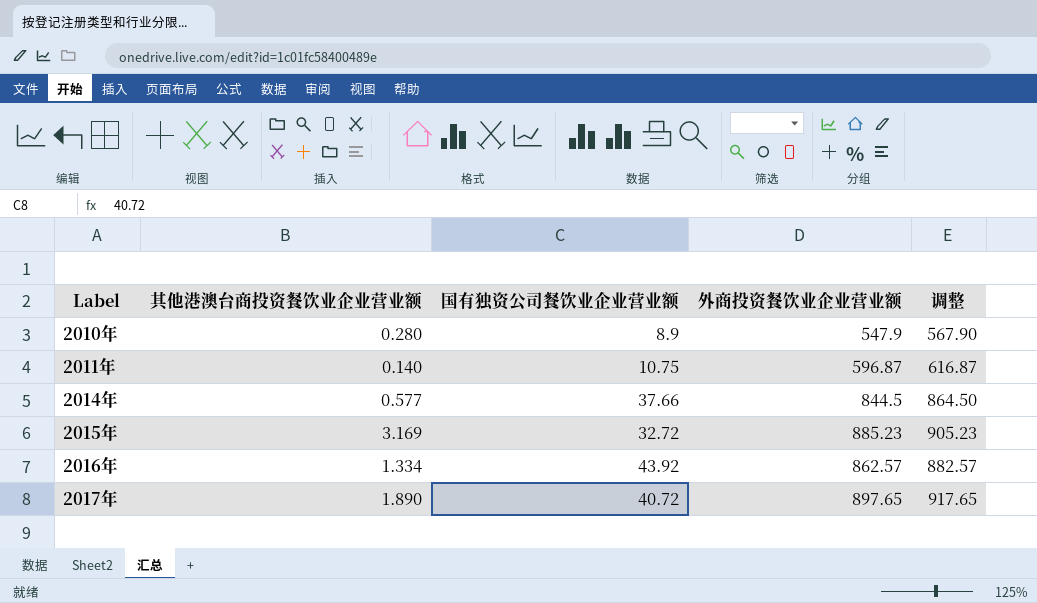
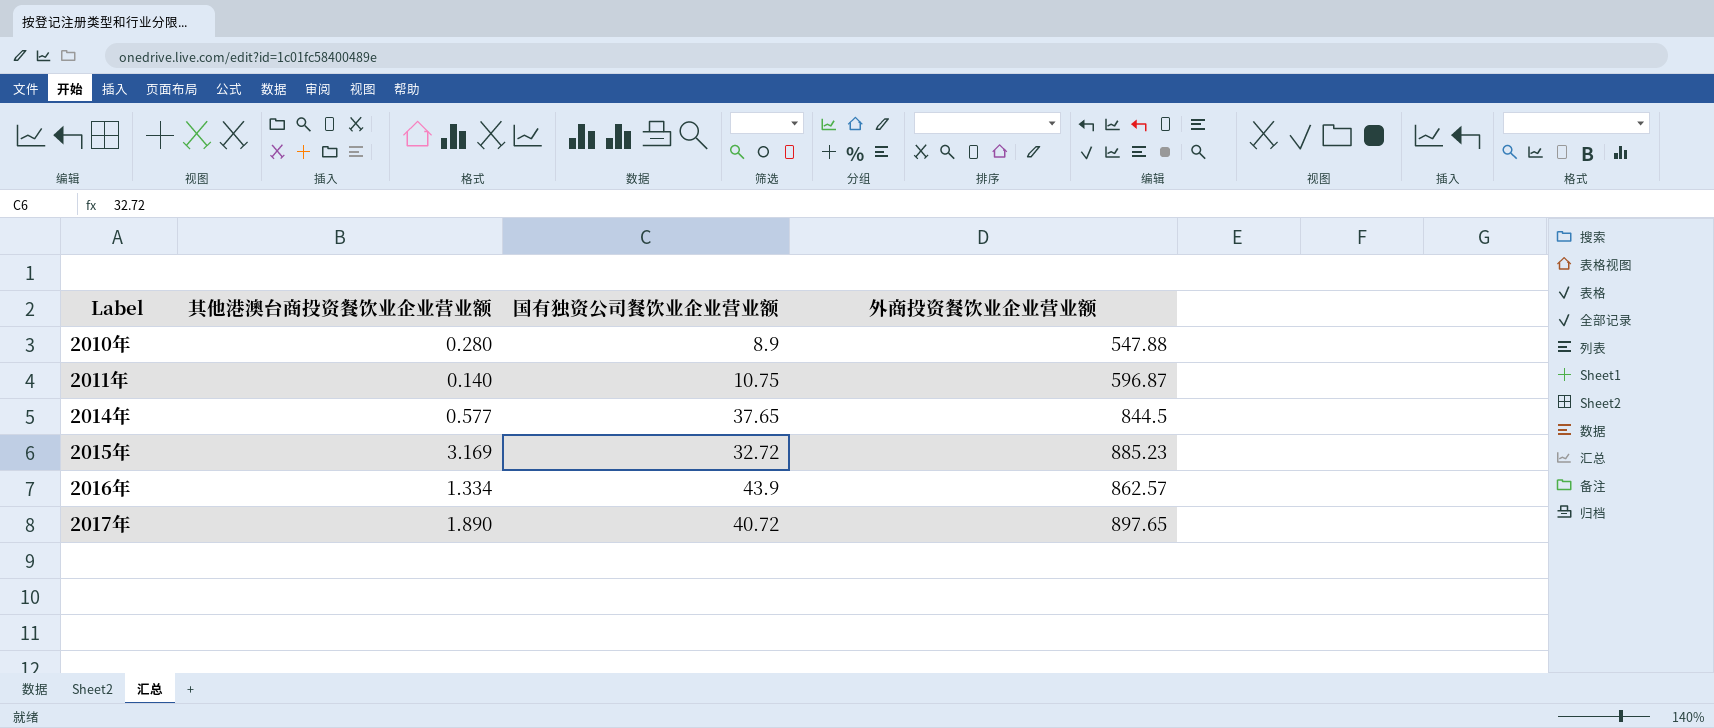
column 调整 | formula: [外商投资餐饮业企业营业额] + 20 -> none
2010年 | 外商投资餐饮业企业营业额: 547.9 -> 547.88
2014年 | 国有独资公司餐饮业企业营业额: 37.66 -> 37.65
2016年 | 国有独资公司餐饮业企业营业额: 43.92 -> 43.9

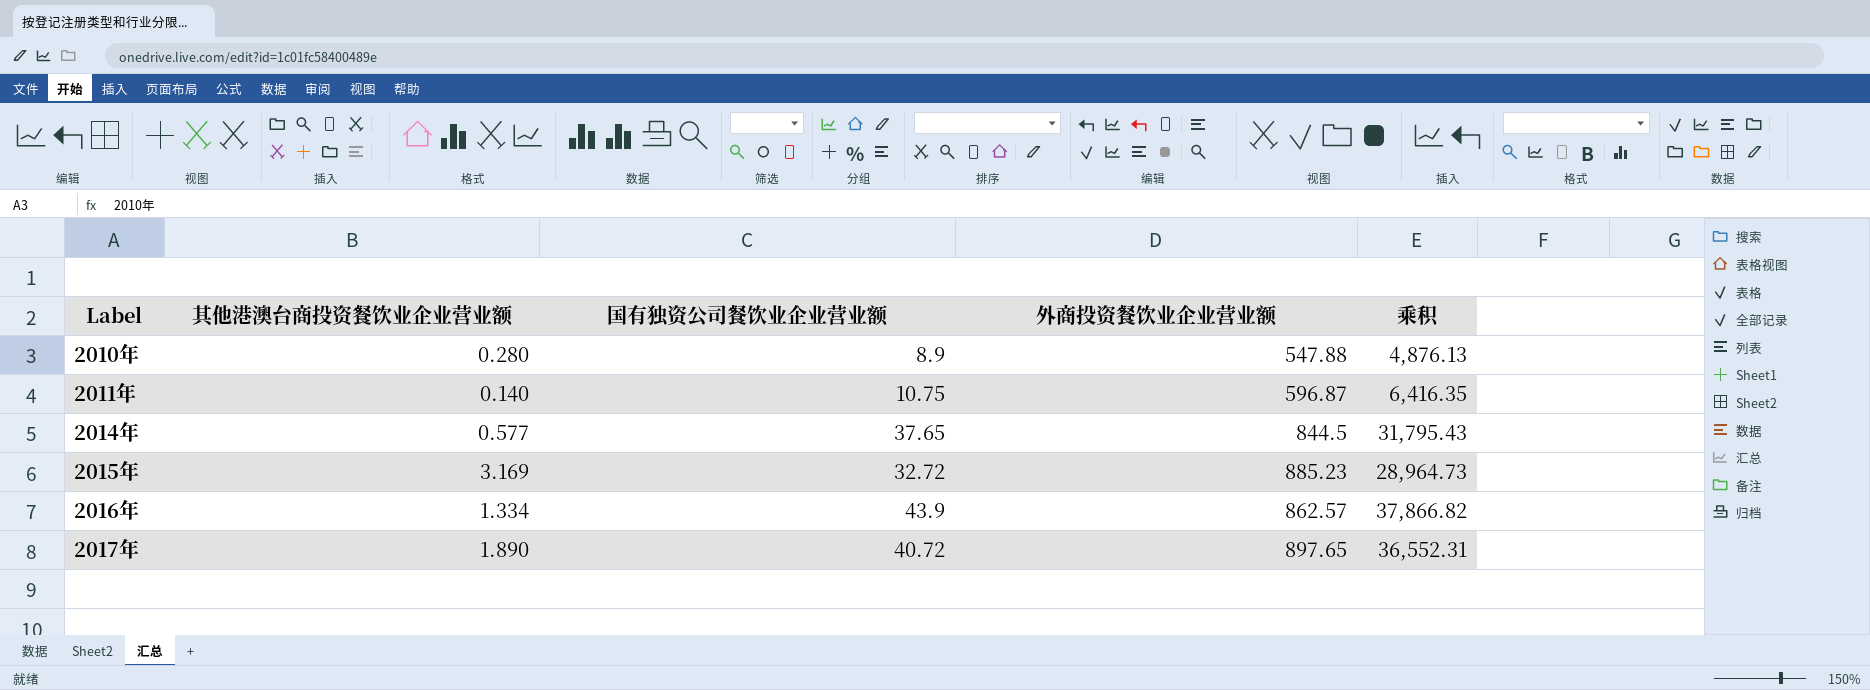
column 乘积 | formula: none -> [国有独资公司餐饮业企业营业额] * [外商投资餐饮业企业营业额]

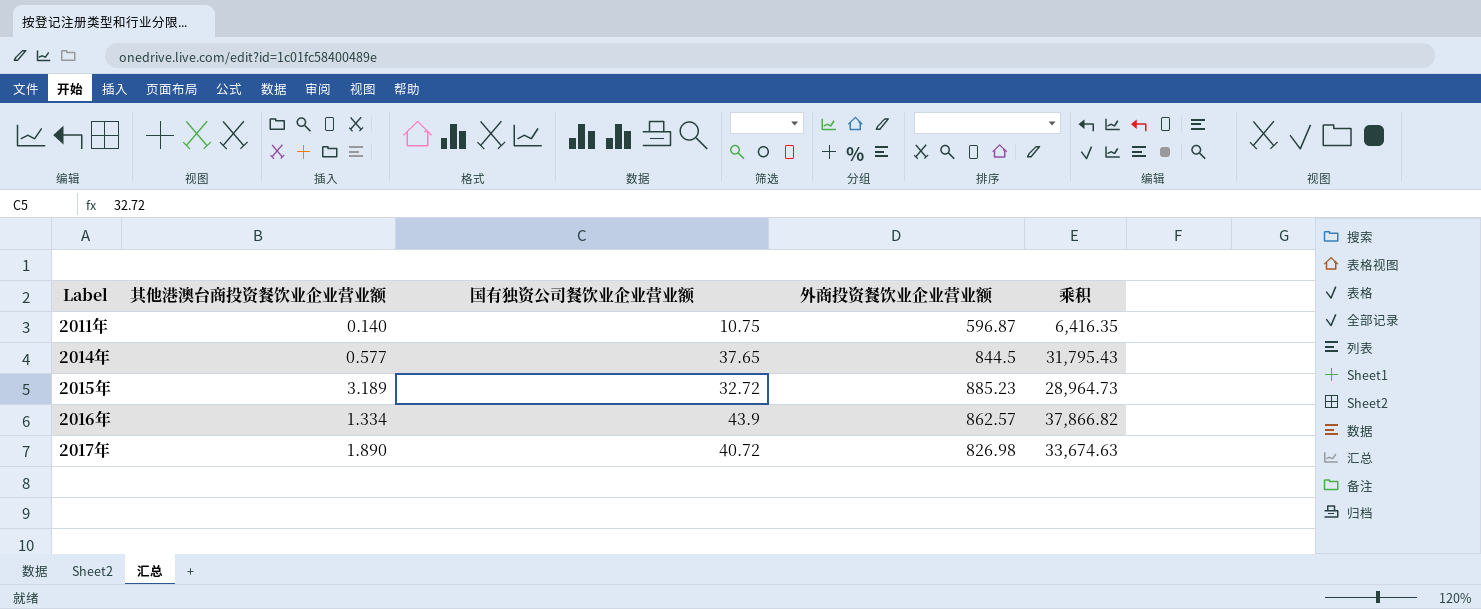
row 2010年: 0.280 | 8.9 | 547.88 | 4,876.13 -> none
2015年 | 其他港澳台商投资餐饮业企业营业额: 3.169 -> 3.189
2017年 | 外商投资餐饮业企业营业额: 897.65 -> 826.98
2017年 | 乘积: 36,552.31 -> 33,674.63

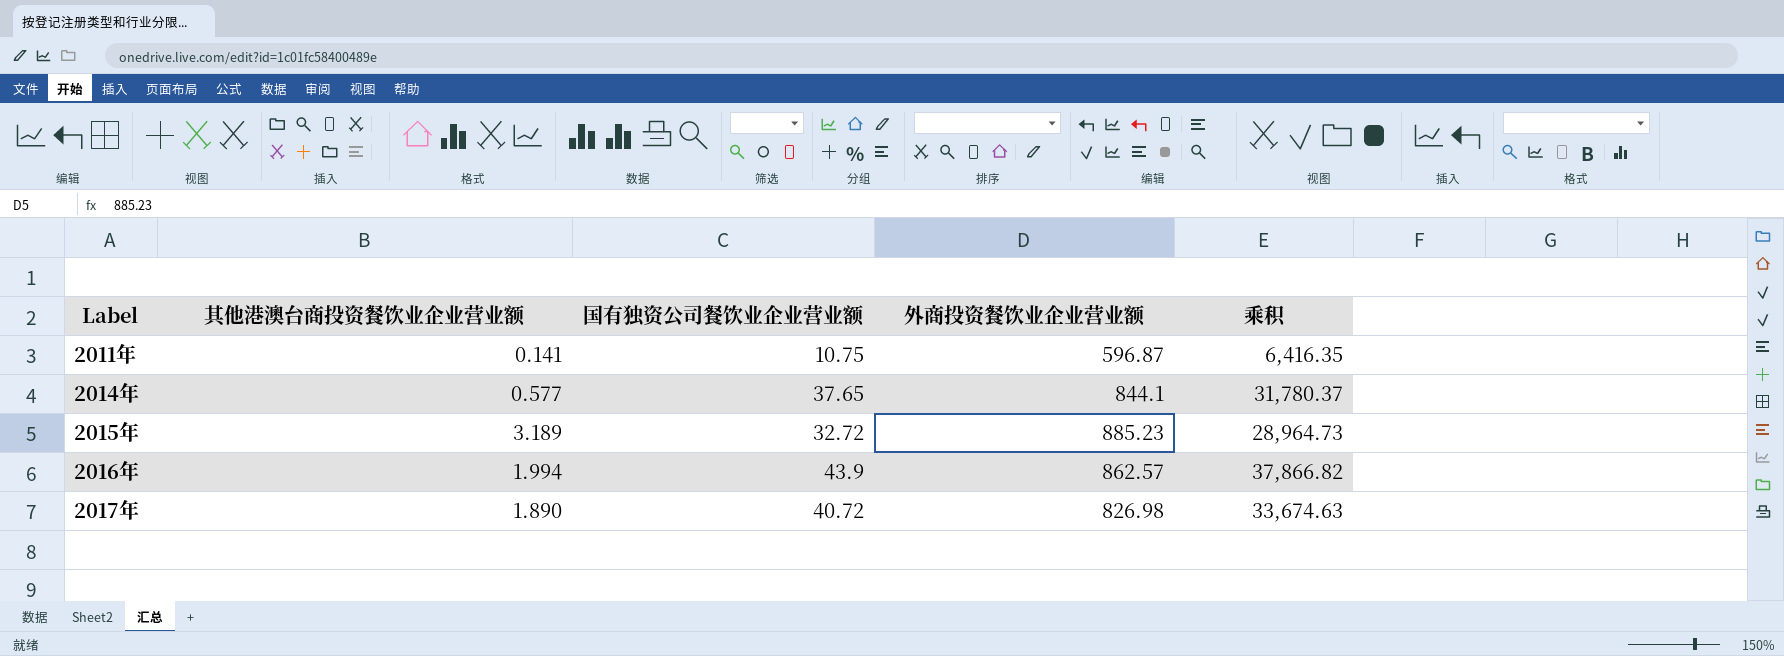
2011年 | 其他港澳台商投资餐饮业企业营业额: 0.140 -> 0.141
2014年 | 外商投资餐饮业企业营业额: 844.5 -> 844.1
2014年 | 乘积: 31,795.43 -> 31,780.37
2016年 | 其他港澳台商投资餐饮业企业营业额: 1.334 -> 1.994

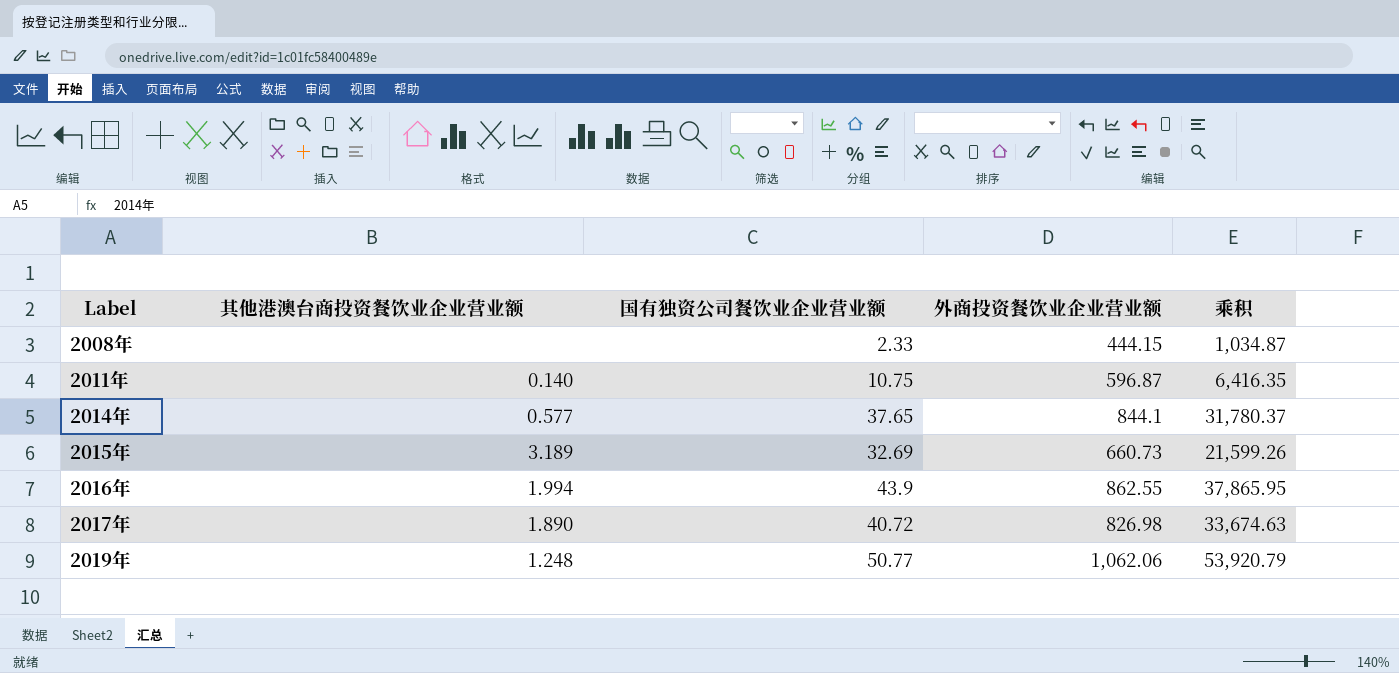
row 2008年: none -> none | 2.33 | 444.15 | 1,034.87
2011年 | 其他港澳台商投资餐饮业企业营业额: 0.141 -> 0.140
2015年 | 国有独资公司餐饮业企业营业额: 32.72 -> 32.69
2015年 | 外商投资餐饮业企业营业额: 885.23 -> 660.73
2015年 | 乘积: 28,964.73 -> 21,599.26
2016年 | 外商投资餐饮业企业营业额: 862.57 -> 862.55
2016年 | 乘积: 37,866.82 -> 37,865.95
row 2019年: none -> 1.248 | 50.77 | 1,062.06 | 53,920.79

